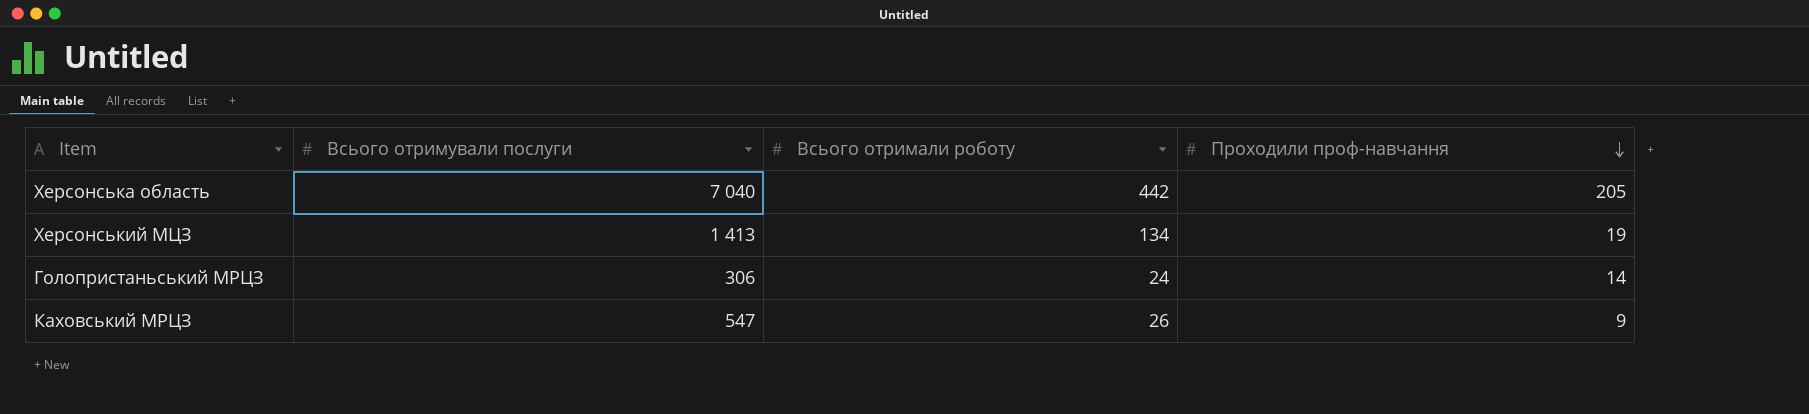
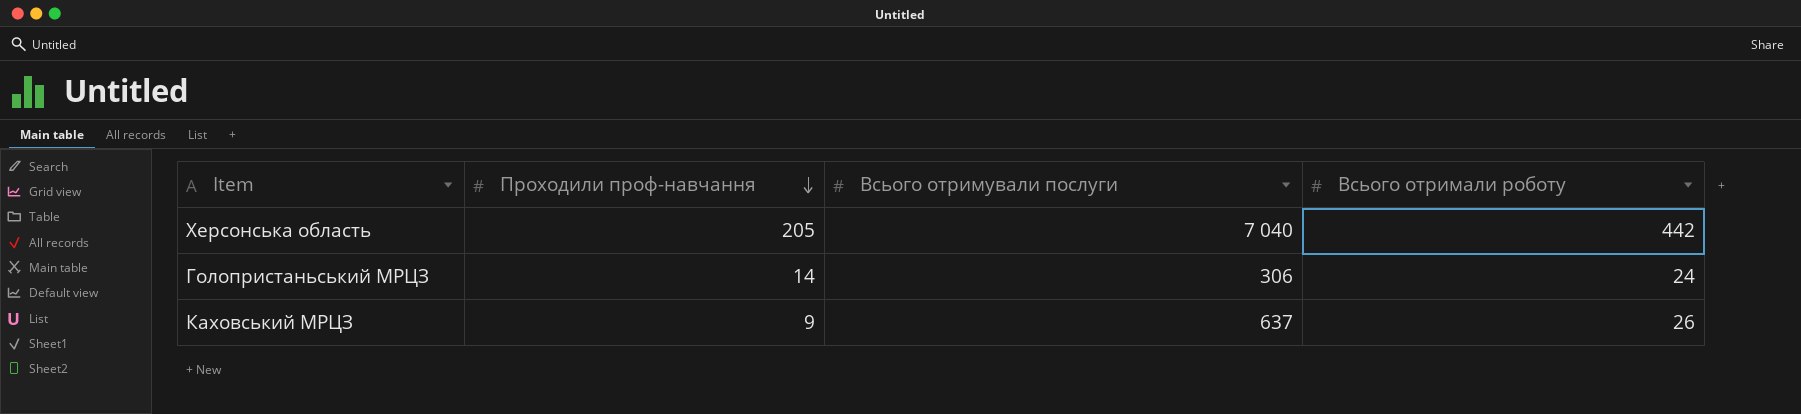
column Проходили проф-навчання | position: 4 -> 2
row Херсонський МЦЗ: 1 413 | 134 | 19 -> none
Каховський МРЦЗ | Всього отримували послуги: 547 -> 637

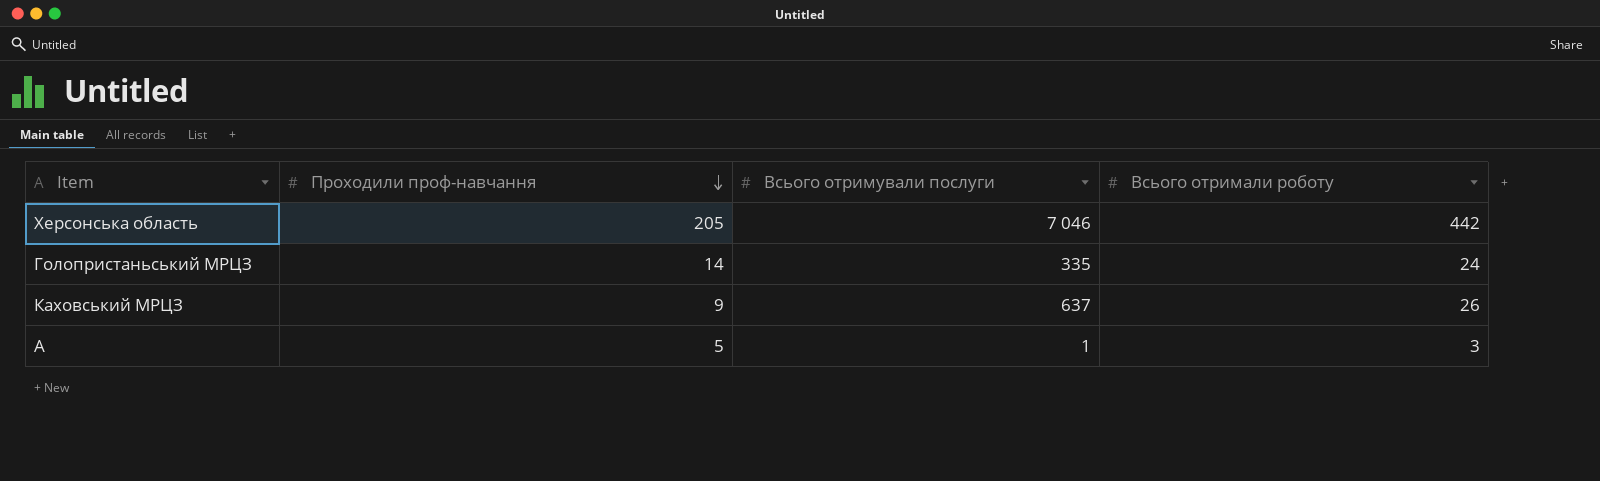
Херсонська область | Всього отримували послуги: 7 040 -> 7 046
Голопристаньський МРЦЗ | Всього отримували послуги: 306 -> 335
row А: none -> 5 | 1 | 3

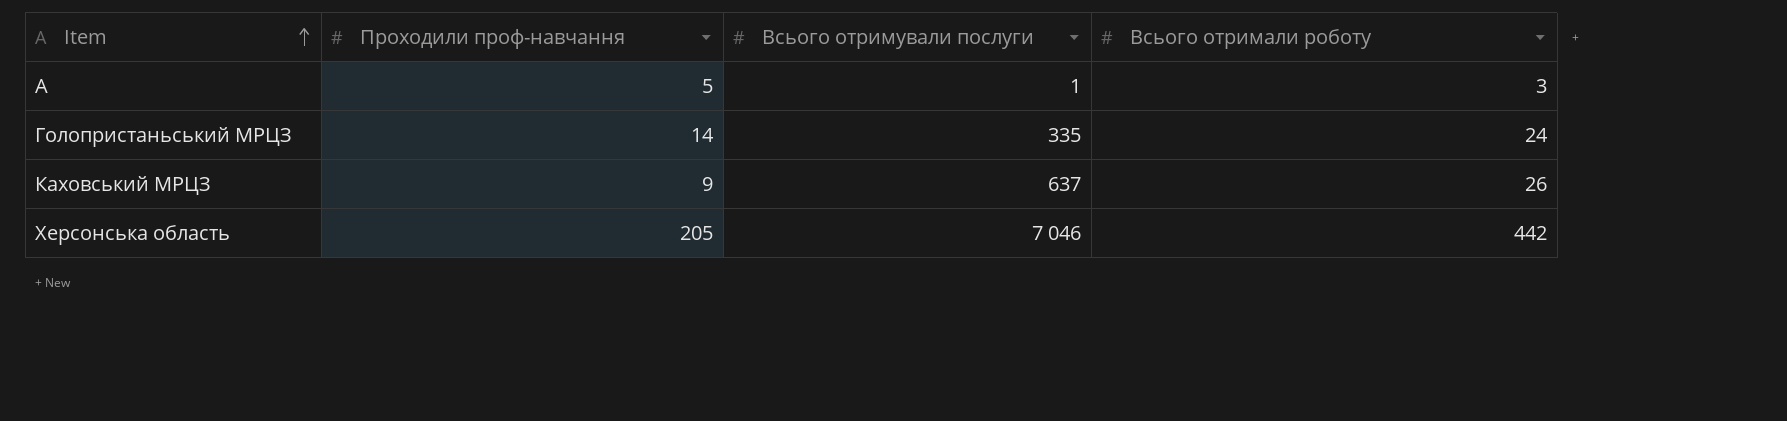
row order: Проходили проф-навчання descending -> Item ascending

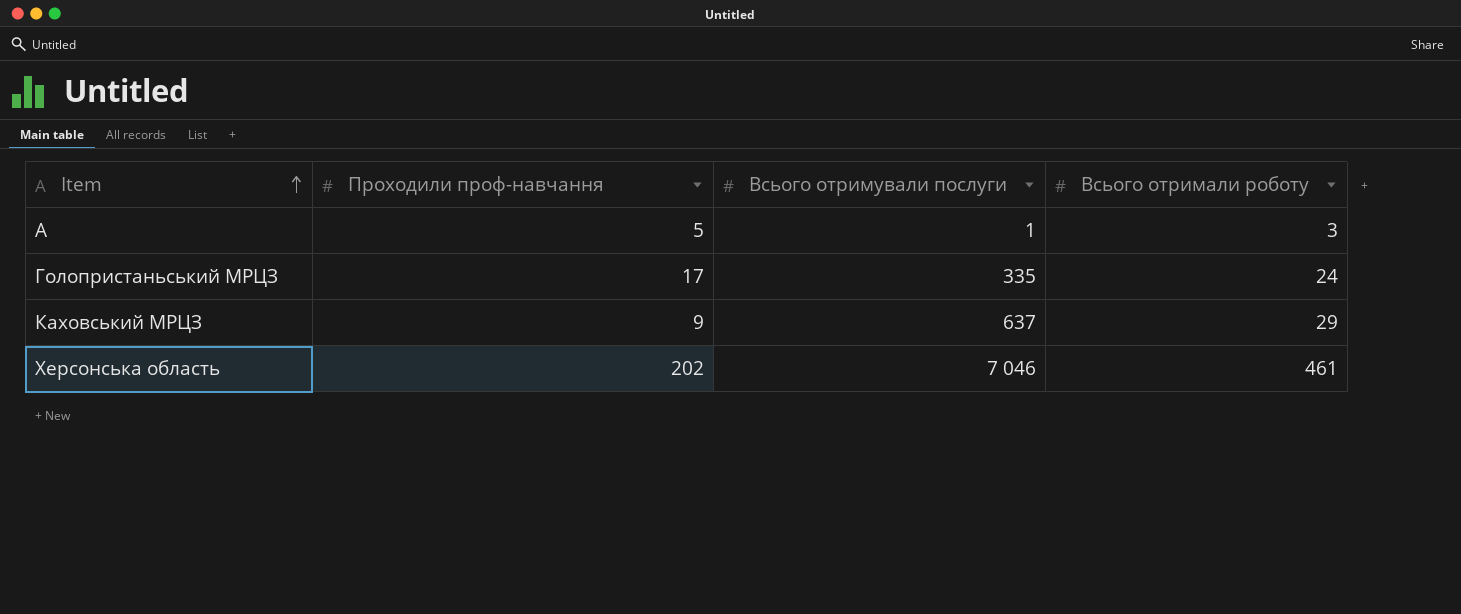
Голопристаньський МРЦЗ | Проходили проф-навчання: 14 -> 17
Каховський МРЦЗ | Всього отримали роботу: 26 -> 29
Херсонська область | Проходили проф-навчання: 205 -> 202
Херсонська область | Всього отримали роботу: 442 -> 461

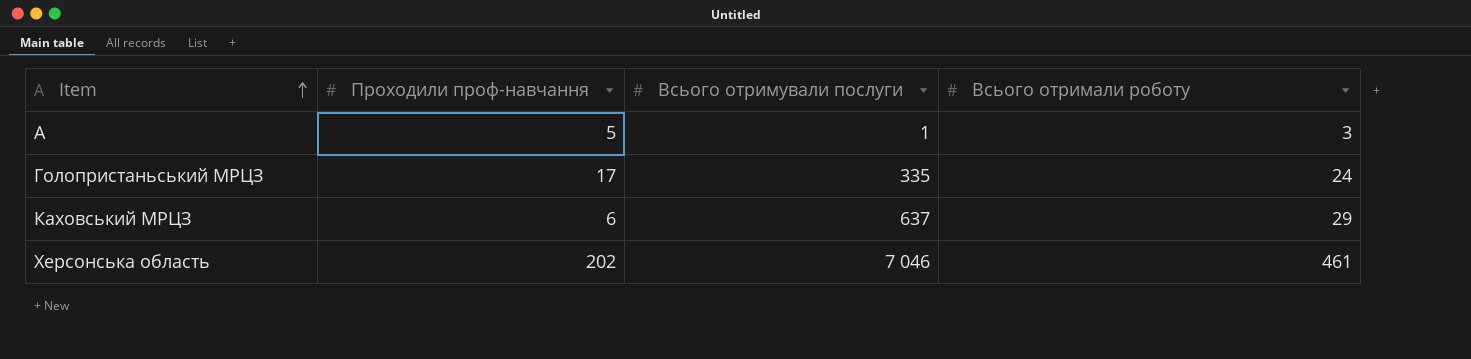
Каховський МРЦЗ | Проходили проф-навчання: 9 -> 6

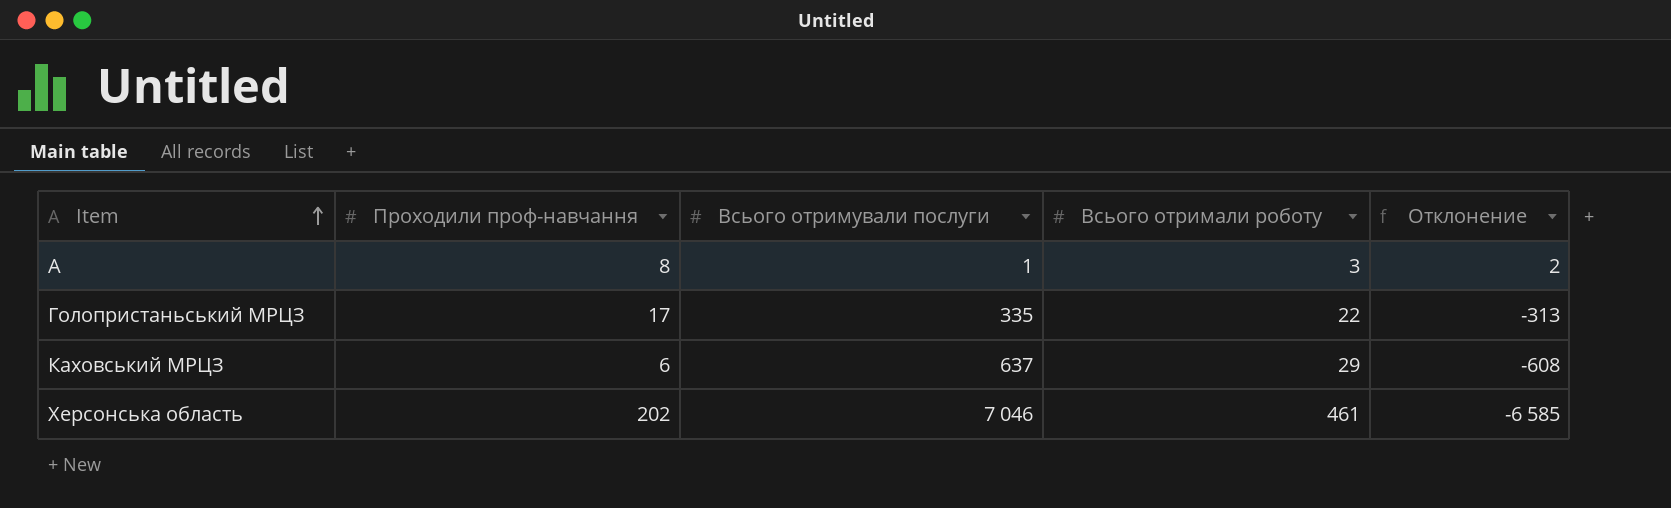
column Отклонение | formula: none -> [Всього отримали роботу] - [Всього отримували послуги]
А | Проходили проф-навчання: 5 -> 8
Голопристаньський МРЦЗ | Всього отримали роботу: 24 -> 22

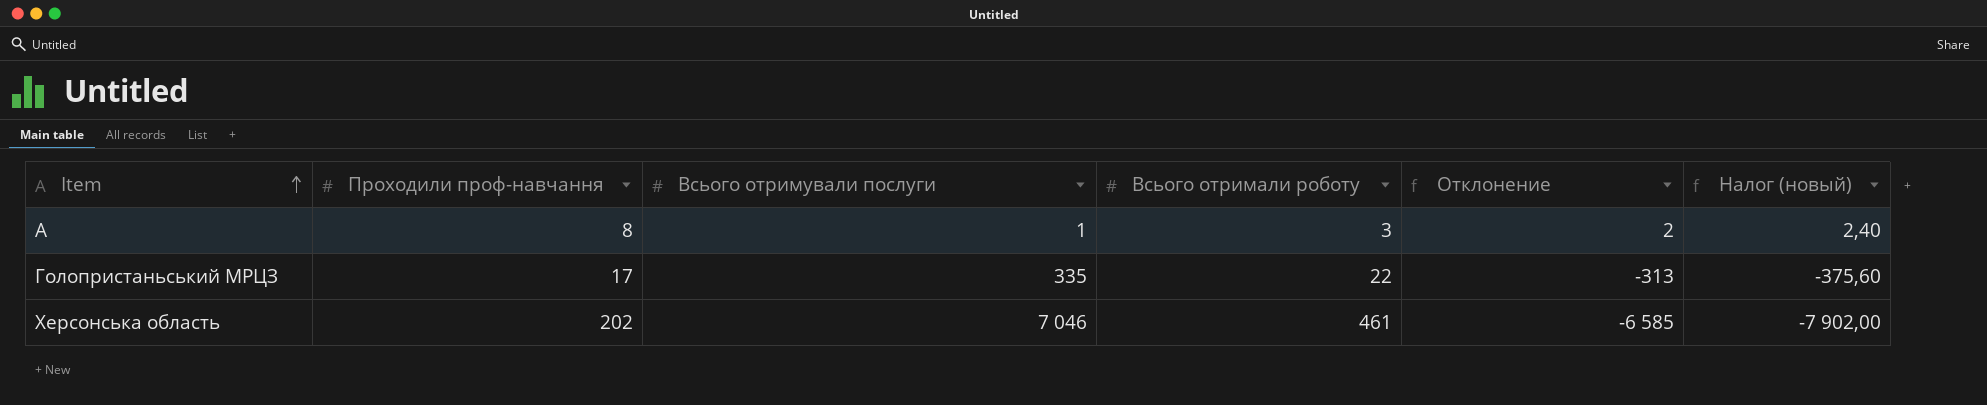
column Налог (новый) | formula: none -> [Отклонение] * 1,2
row Каховський МРЦЗ: 6 | 637 | 29 | -608 -> none

